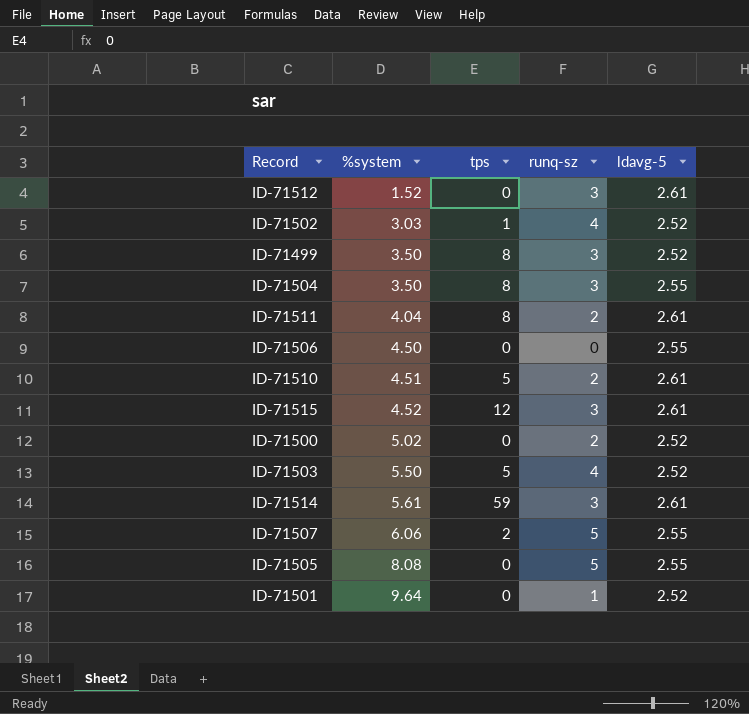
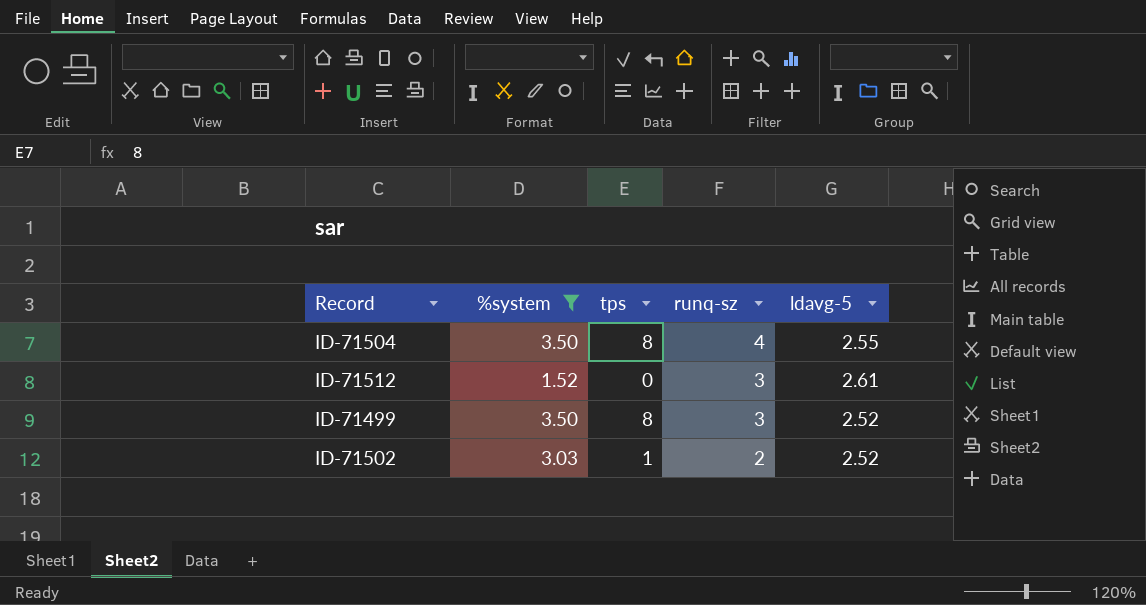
filter: none -> %system <= 3.50
row order: %system ascending -> runq-sz descending
ID-71504 | runq-sz: 3 -> 4
ID-71502 | runq-sz: 4 -> 2

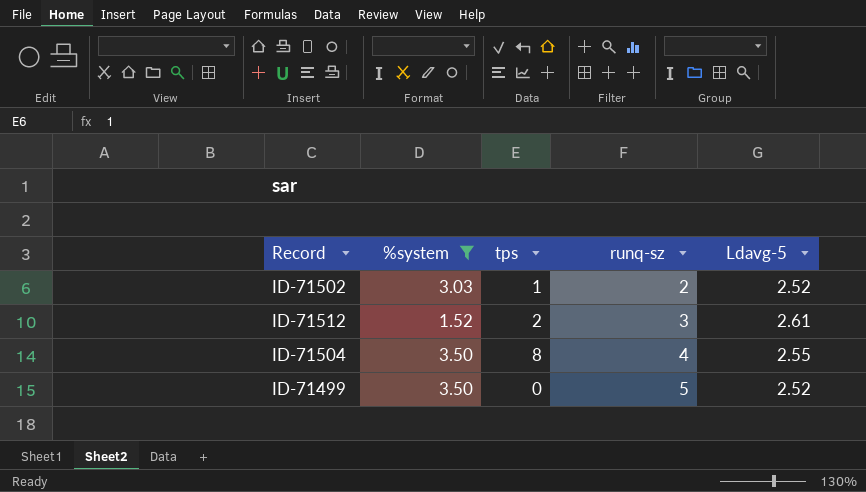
row order: runq-sz descending -> runq-sz ascending
column name: ldavg-5 -> Ldavg-5
ID-71512 | tps: 0 -> 2
ID-71499 | tps: 8 -> 0
ID-71499 | runq-sz: 3 -> 5

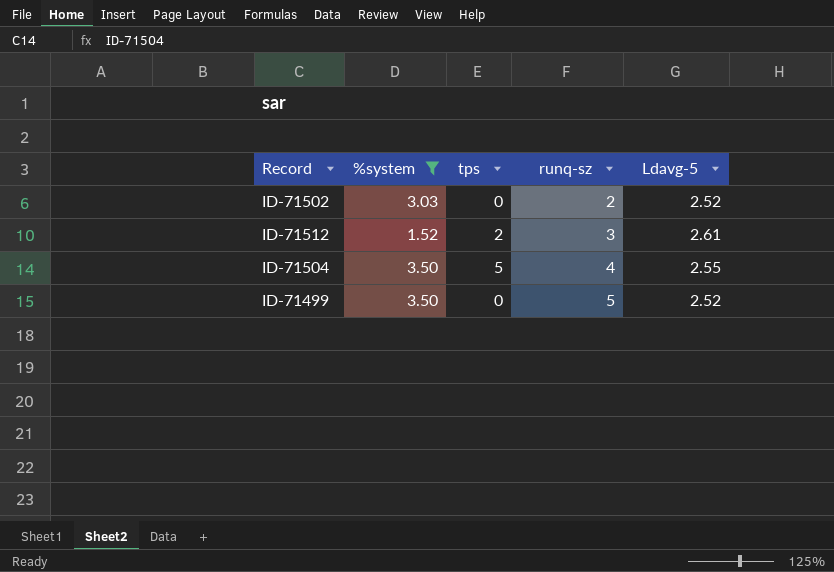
ID-71502 | tps: 1 -> 0
ID-71504 | tps: 8 -> 5

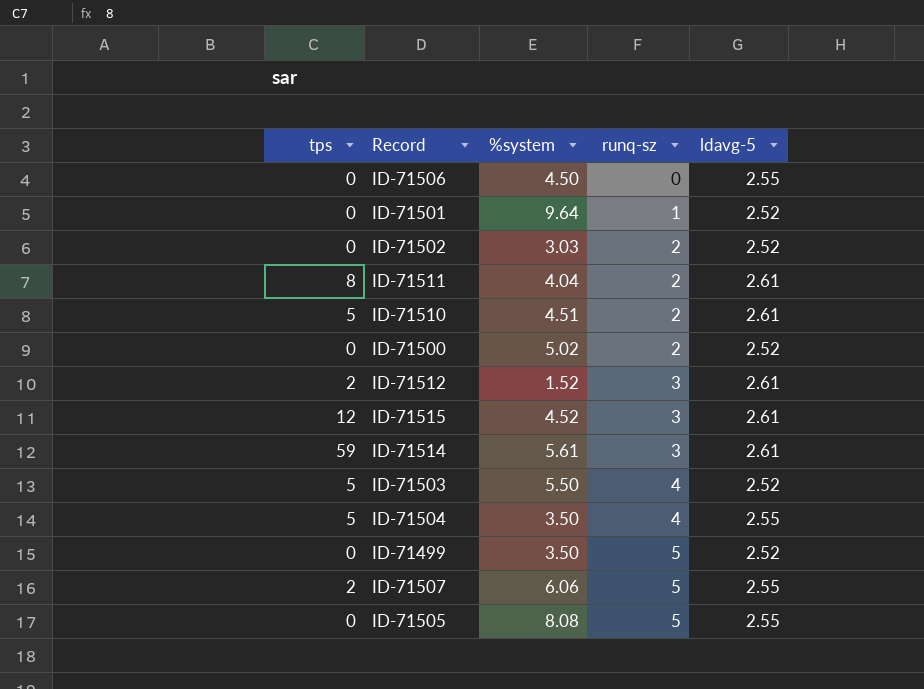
filter: %system <= 3.50 -> none
column tps | position: 3 -> 1
column name: Ldavg-5 -> ldavg-5

